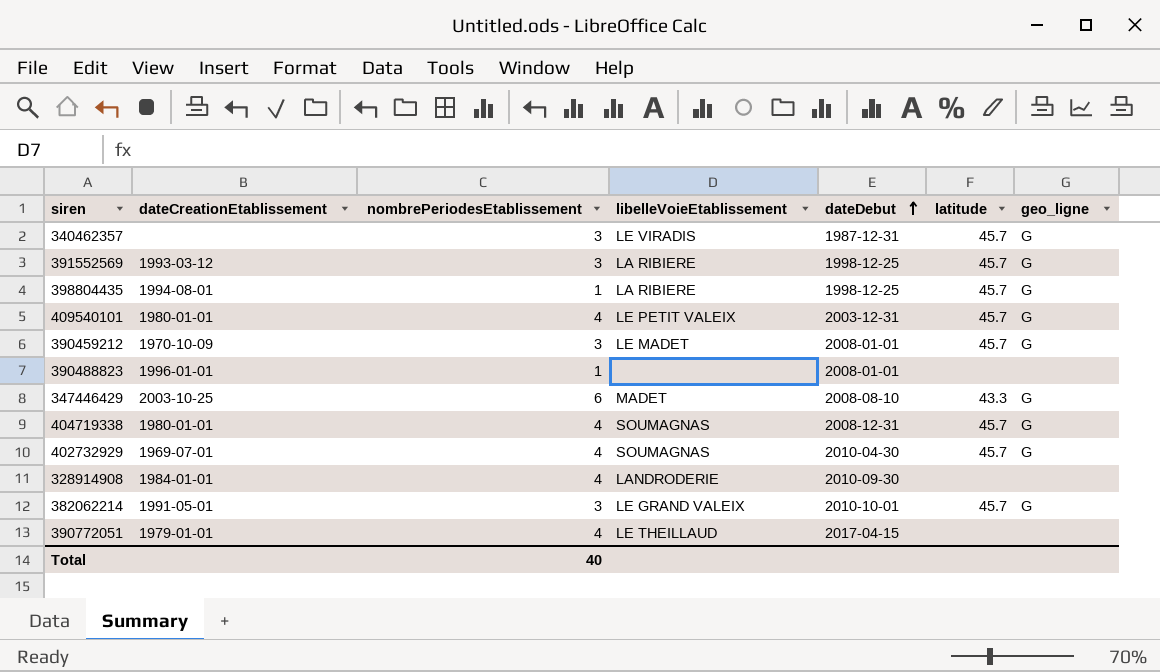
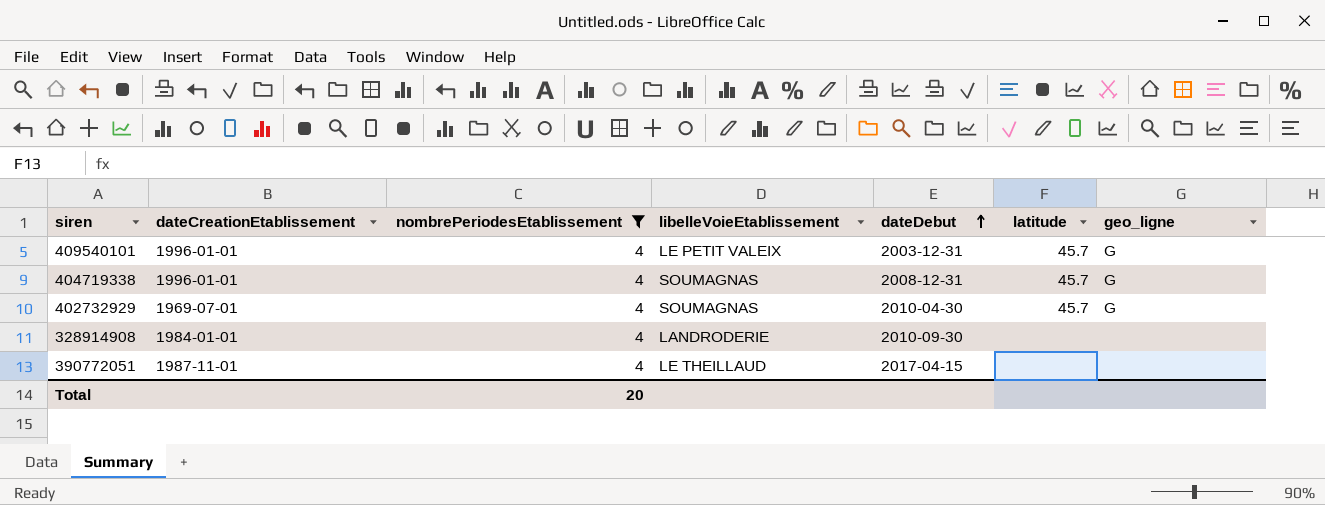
filter: none -> nombrePeriodesEtablissement = 4
409540101 | dateCreationEtablissement: 1980-01-01 -> 1996-01-01
404719338 | dateCreationEtablissement: 1980-01-01 -> 1996-01-01
390772051 | dateCreationEtablissement: 1979-01-01 -> 1987-11-01
Total | nombrePeriodesEtablissement: 40 -> 20

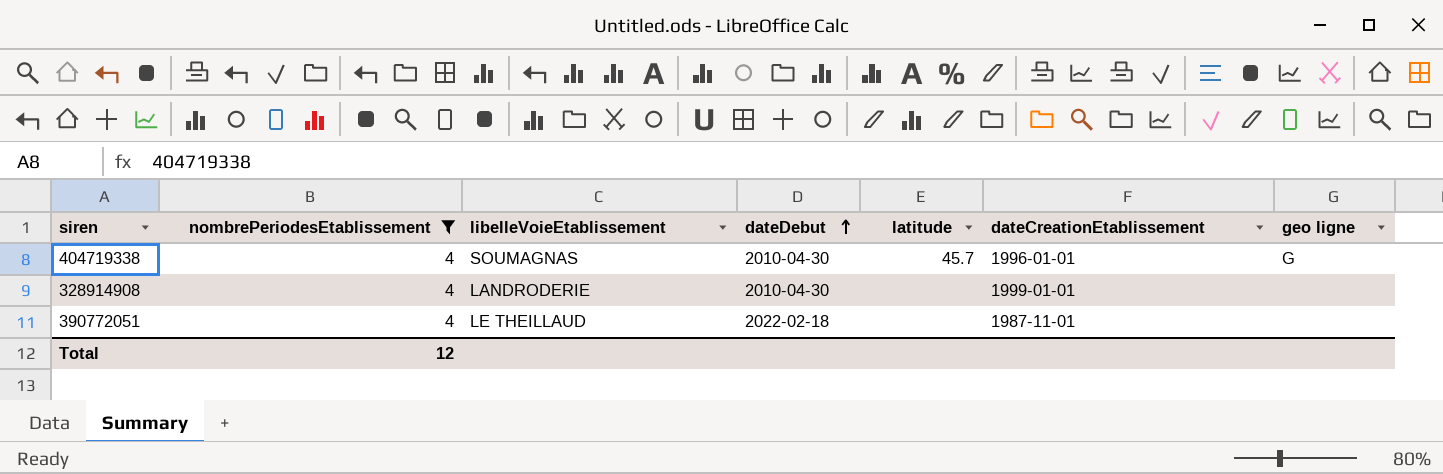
column dateCreationEtablissement | position: 2 -> 6
column name: geo_ligne -> geo ligne
row 409540101: 1996-01-01 | 4 | LE PETIT VALEIX | 2003-12-31 | 45.7 | G -> none
row 402732929: 1969-07-01 | 4 | SOUMAGNAS | 2010-04-30 | 45.7 | G -> none
404719338 | dateDebut: 2008-12-31 -> 2010-04-30
328914908 | dateDebut: 2010-09-30 -> 2010-04-30
328914908 | dateCreationEtablissement: 1984-01-01 -> 1999-01-01
390772051 | dateDebut: 2017-04-15 -> 2022-02-18
Total | nombrePeriodesEtablissement: 20 -> 12

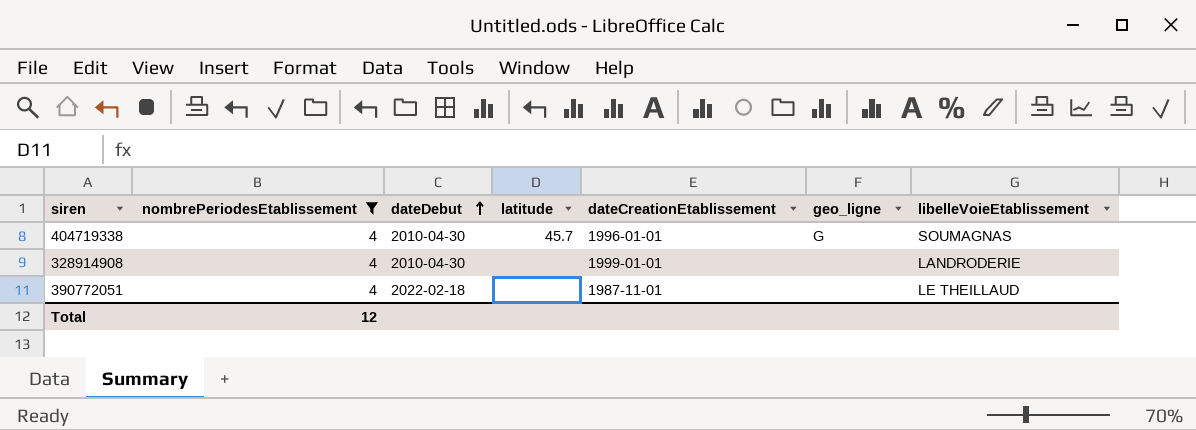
column name: geo ligne -> geo_ligne
column libelleVoieEtablissement | position: 3 -> 7

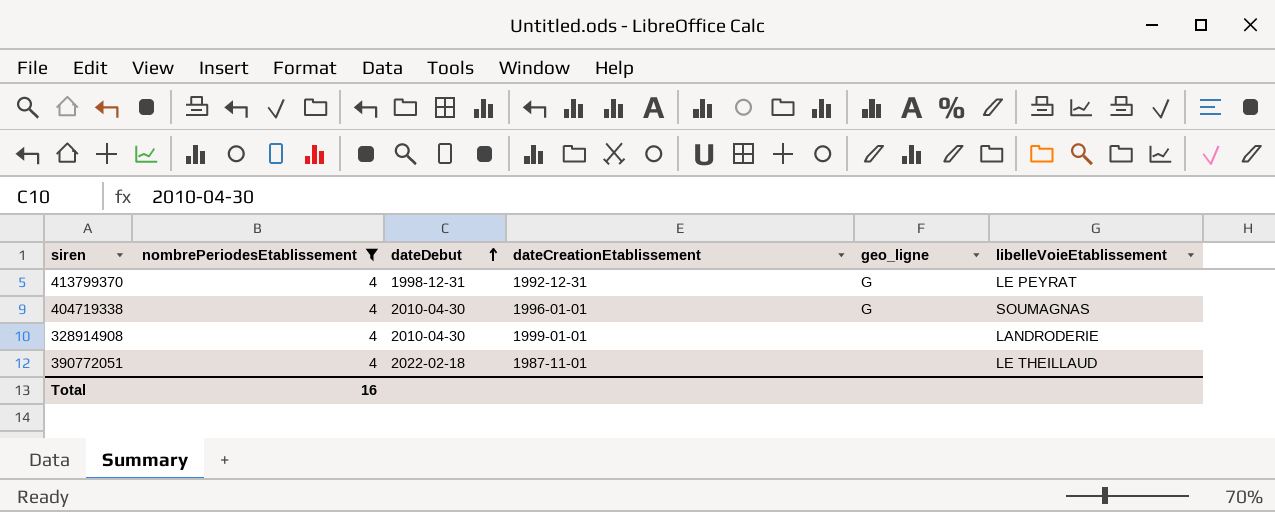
column latitude | position: 4 -> none
row 413799370: none -> 4 | 1998-12-31 | 1992-12-31 | G | LE PEYRAT
Total | nombrePeriodesEtablissement: 12 -> 16

